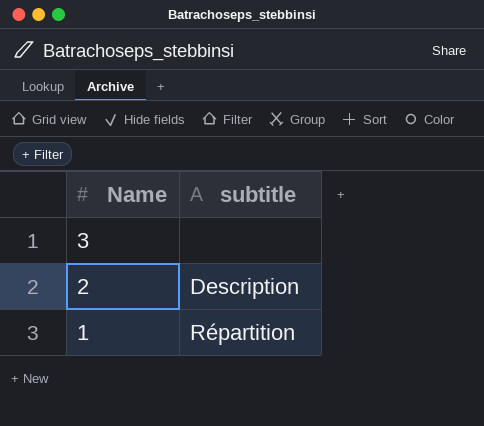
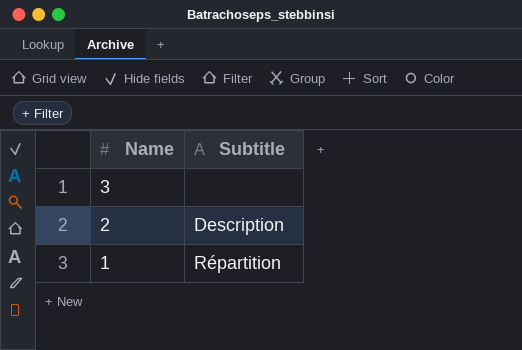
column name: subtitle -> Subtitle

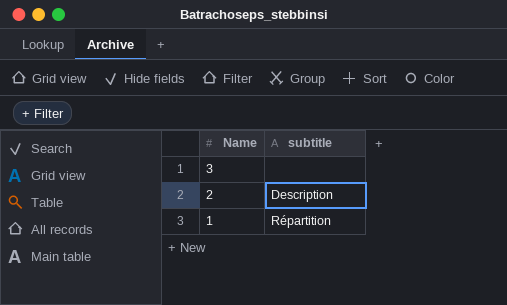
column name: Subtitle -> subtitle

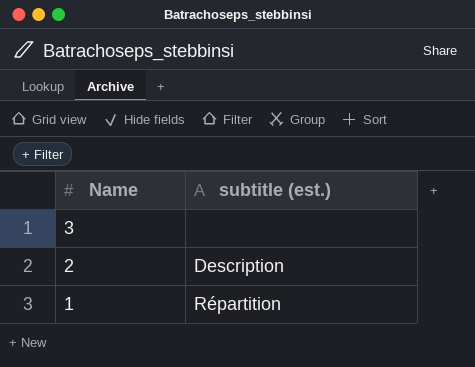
column name: subtitle -> subtitle (est.)

